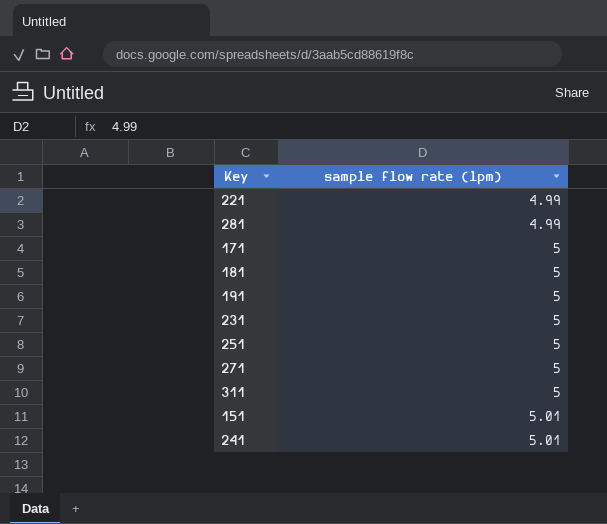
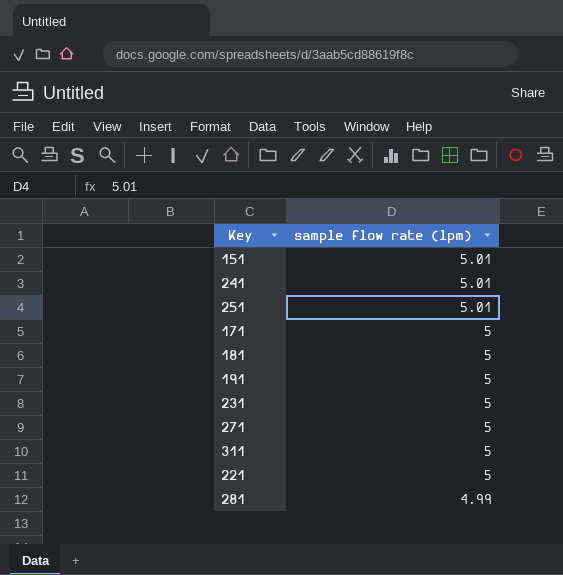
row order: sample flow rate (lpm) ascending -> sample flow rate (lpm) descending
251 | sample flow rate (lpm): 5 -> 5.01
221 | sample flow rate (lpm): 4.99 -> 5

